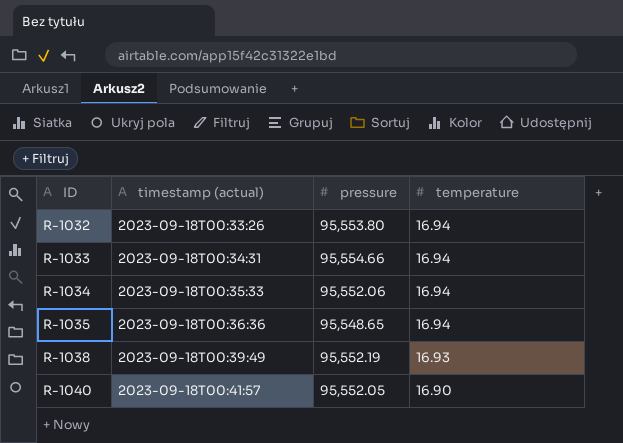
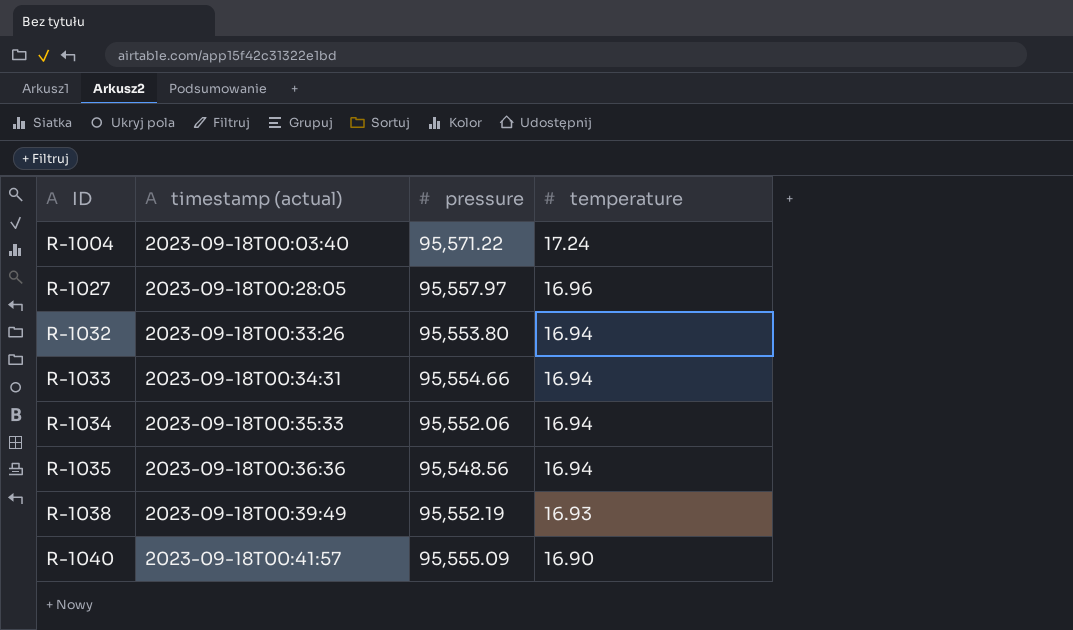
row R-1004: none -> 2023-09-18T00:03:40 | 95,571.22 | 17.24
row R-1027: none -> 2023-09-18T00:28:05 | 95,557.97 | 16.96
R-1035 | pressure: 95,548.65 -> 95,548.56
R-1040 | pressure: 95,552.05 -> 95,555.09

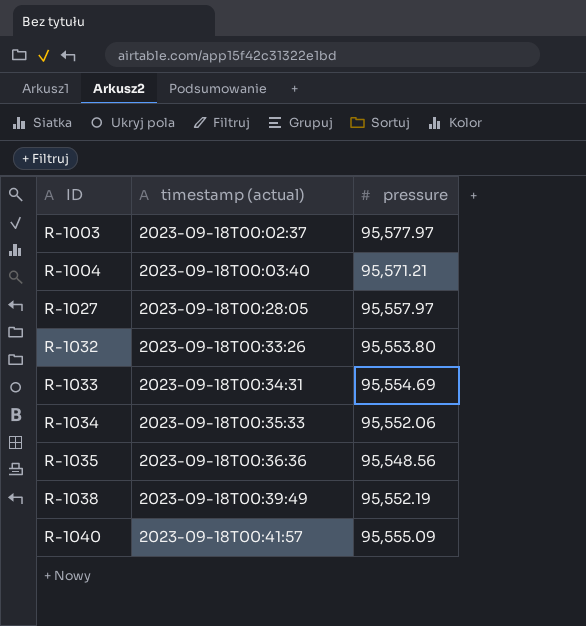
column temperature | position: 4 -> none
row R-1003: none -> 2023-09-18T00:02:37 | 95,577.97
R-1004 | pressure: 95,571.22 -> 95,571.21
R-1033 | pressure: 95,554.66 -> 95,554.69

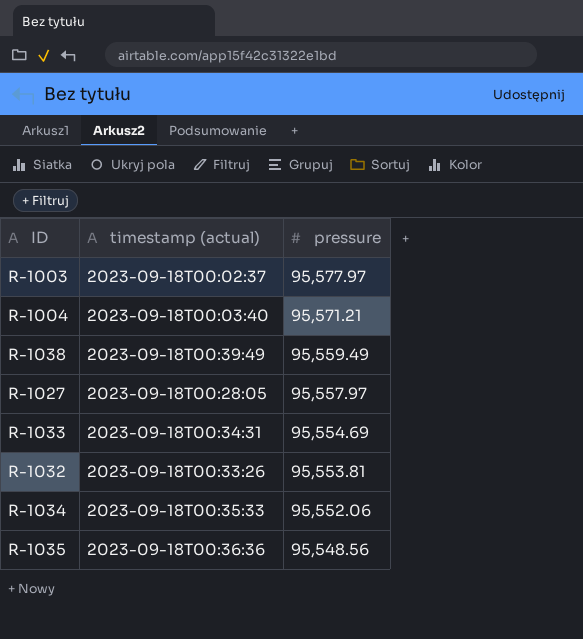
row order: ID ascending -> pressure descending
row R-1040: 2023-09-18T00:41:57 | 95,555.09 -> none
R-1038 | pressure: 95,552.19 -> 95,559.49
R-1032 | pressure: 95,553.80 -> 95,553.81

